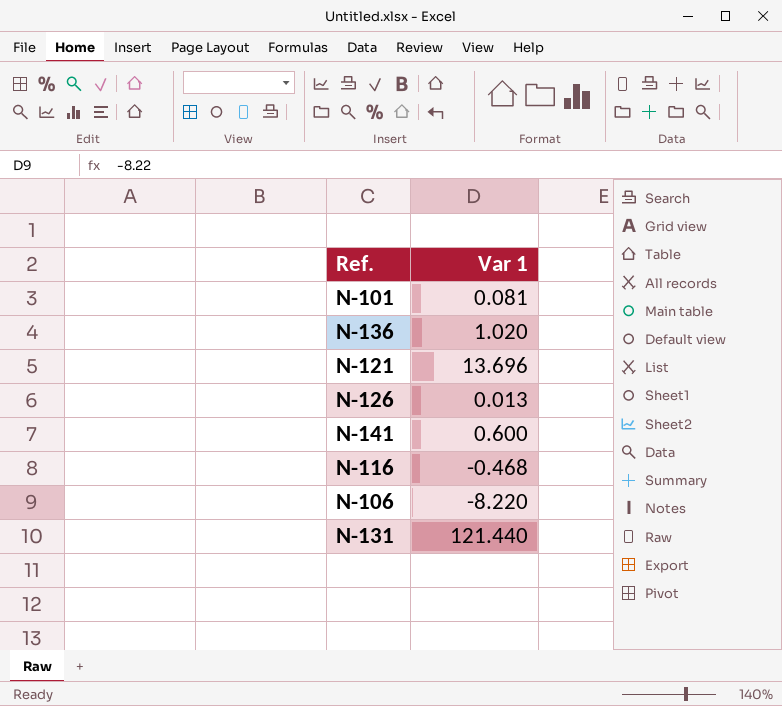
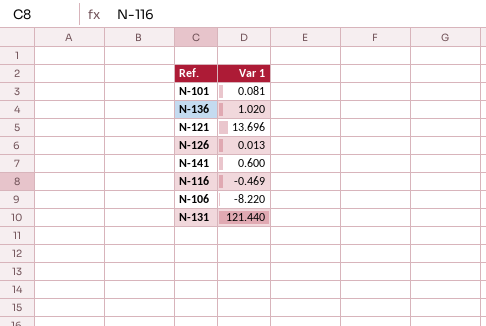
N-116 | Var 1: -0.468 -> -0.469

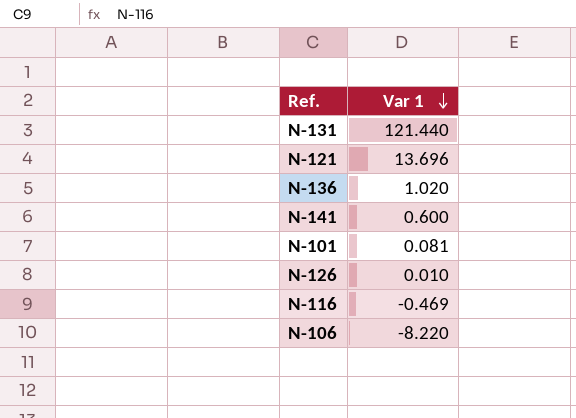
row order: none -> Var 1 descending
N-126 | Var 1: 0.013 -> 0.010

